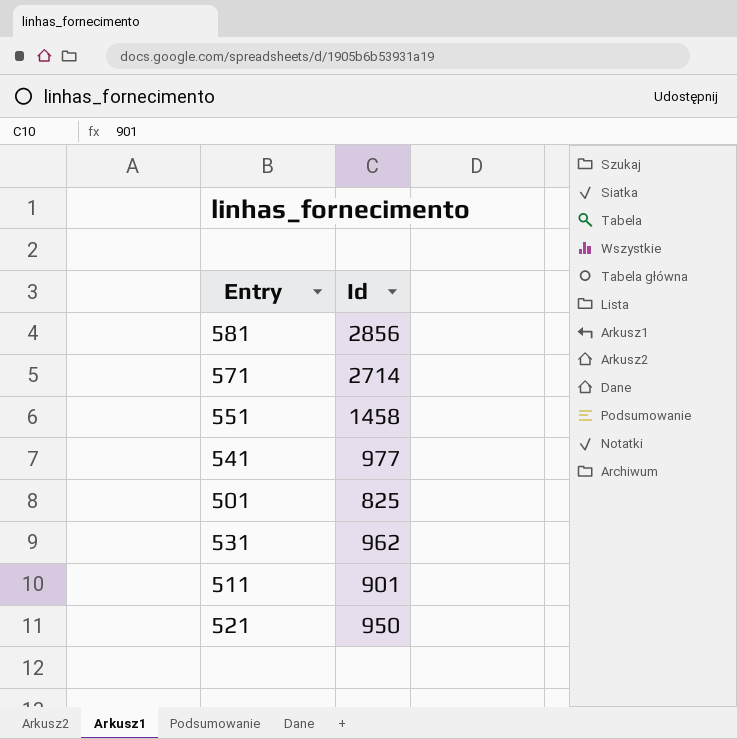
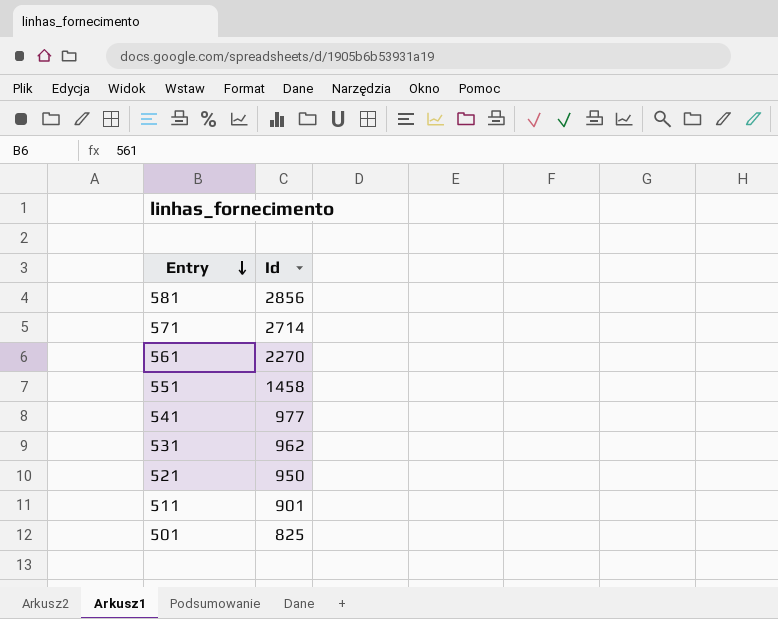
row order: none -> Entry descending
row 561: none -> 2270

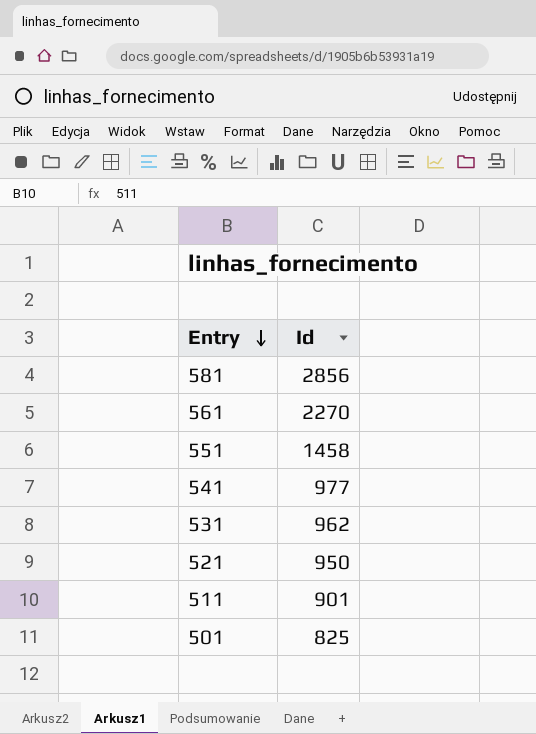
row 571: 2714 -> none

